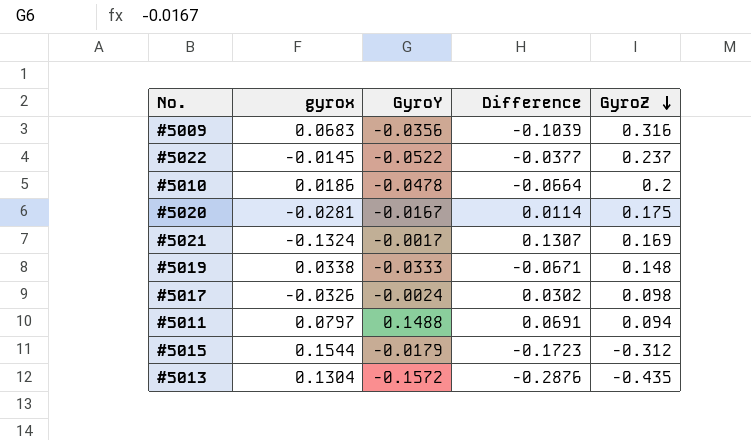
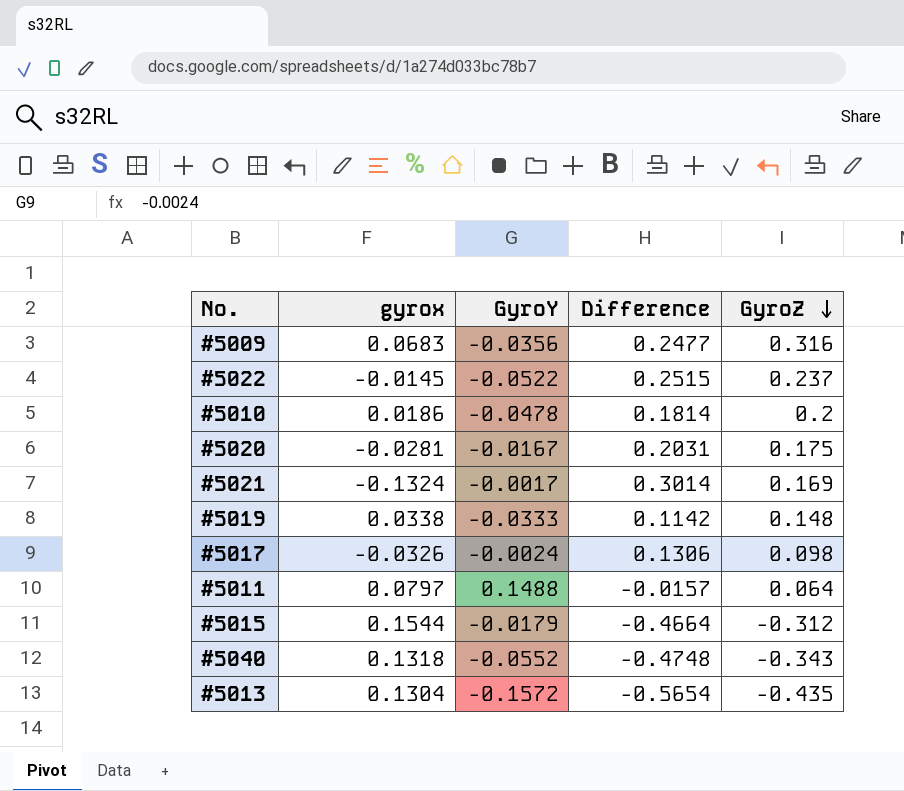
column Difference | formula: [GyroY] - [gyrox] -> [GyroZ] - [gyrox]
#5011 | GyroZ: 0.094 -> 0.064
row #5040: none -> 0.1318 | -0.0552 | -0.4748 | -0.343

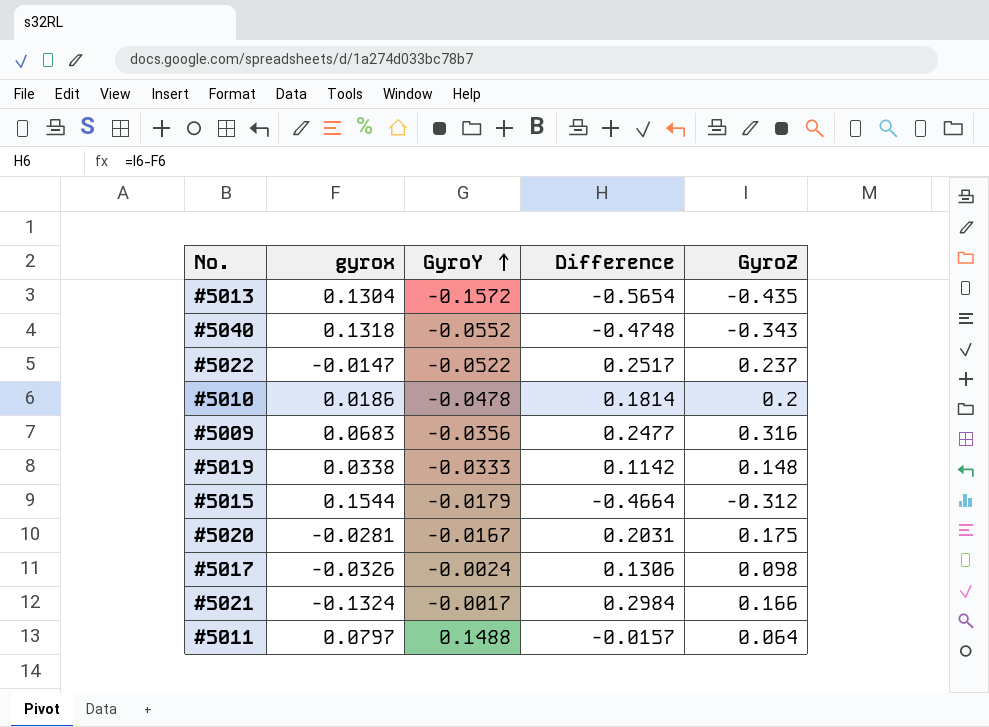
row order: GyroZ descending -> GyroY ascending
#5022 | gyrox: -0.0145 -> -0.0147
#5022 | Difference: 0.2515 -> 0.2517
#5021 | Difference: 0.3014 -> 0.2984
#5021 | GyroZ: 0.169 -> 0.166

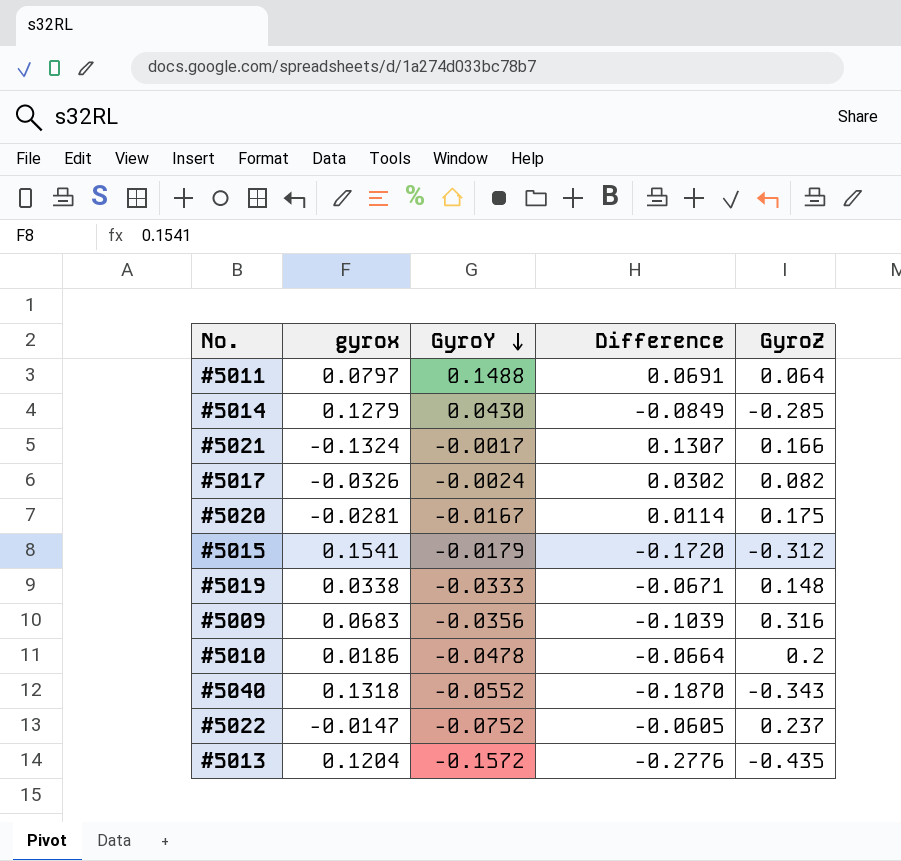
row order: GyroY ascending -> GyroY descending
column Difference | formula: [GyroZ] - [gyrox] -> [GyroY] - [gyrox]
row #5014: none -> 0.1279 | 0.0430 | -0.0849 | -0.285
#5017 | GyroZ: 0.098 -> 0.082
#5015 | gyrox: 0.1544 -> 0.1541
#5022 | GyroY: -0.0522 -> -0.0752
#5013 | gyrox: 0.1304 -> 0.1204

